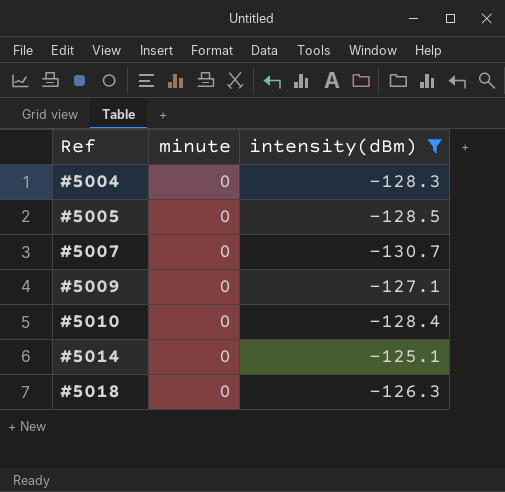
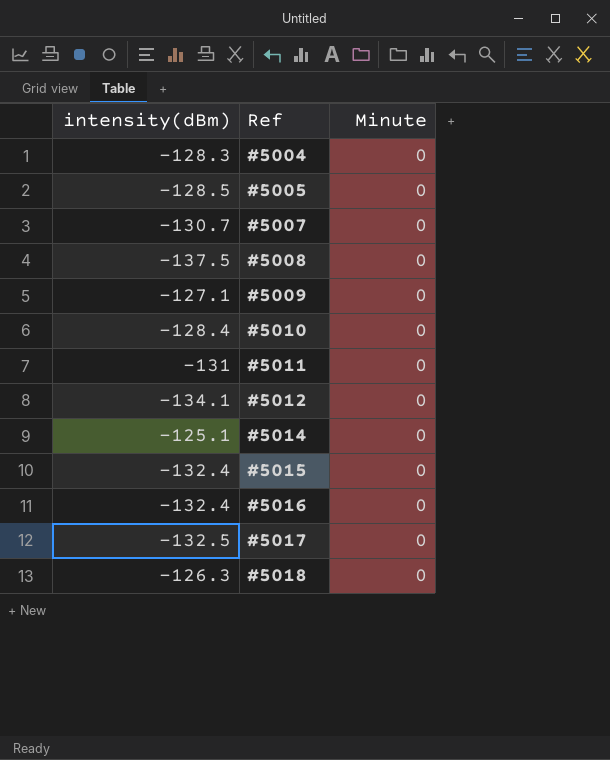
filter: intensity(dBm) >= -130.7 -> none
column intensity(dBm) | position: 3 -> 1
column name: minute -> Minute

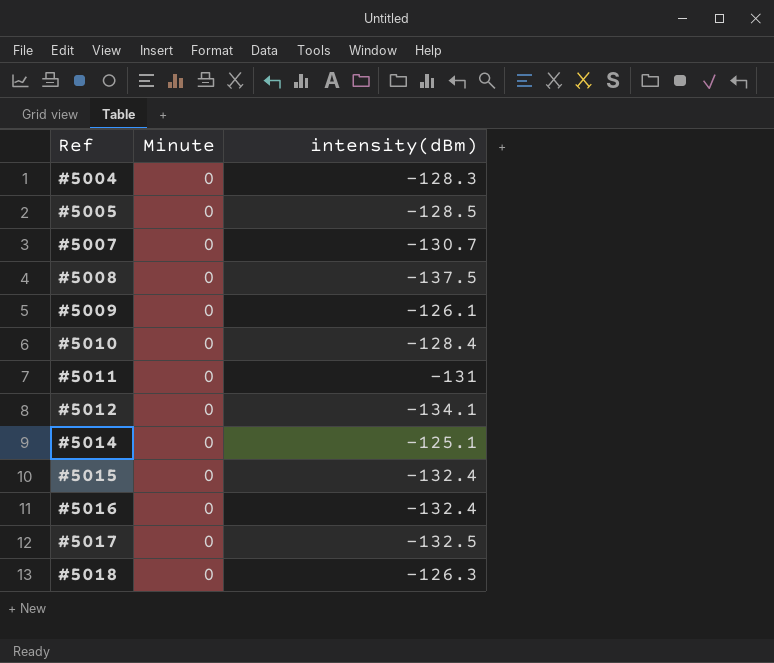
column intensity(dBm) | position: 1 -> 3
#5009 | intensity(dBm): -127.1 -> -126.1

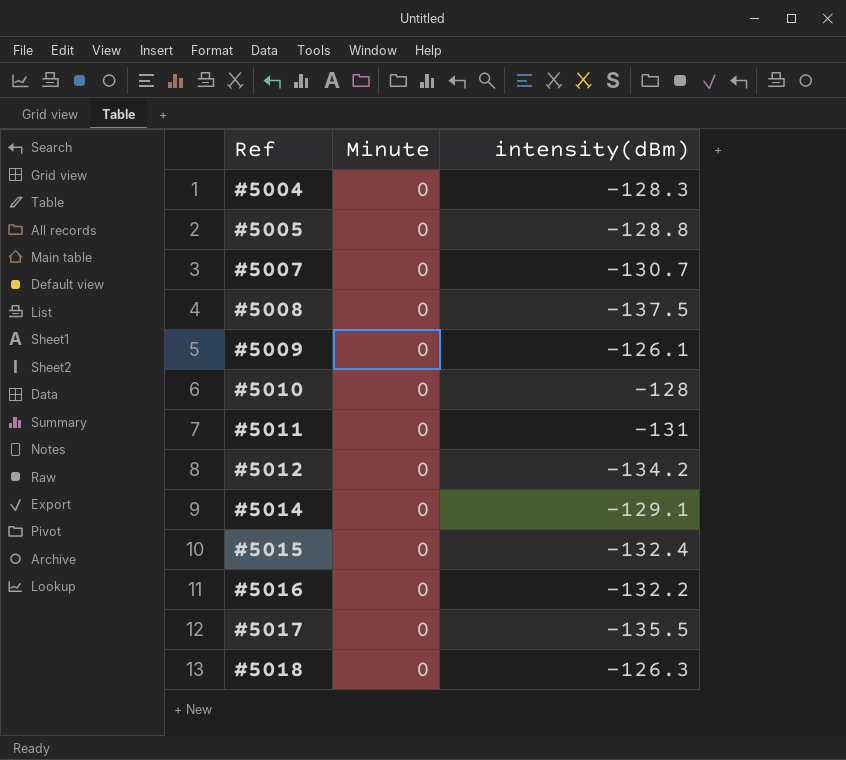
#5005 | intensity(dBm): -128.5 -> -128.8
#5010 | intensity(dBm): -128.4 -> -128
#5012 | intensity(dBm): -134.1 -> -134.2
#5014 | intensity(dBm): -125.1 -> -129.1
#5016 | intensity(dBm): -132.4 -> -132.2
#5017 | intensity(dBm): -132.5 -> -135.5

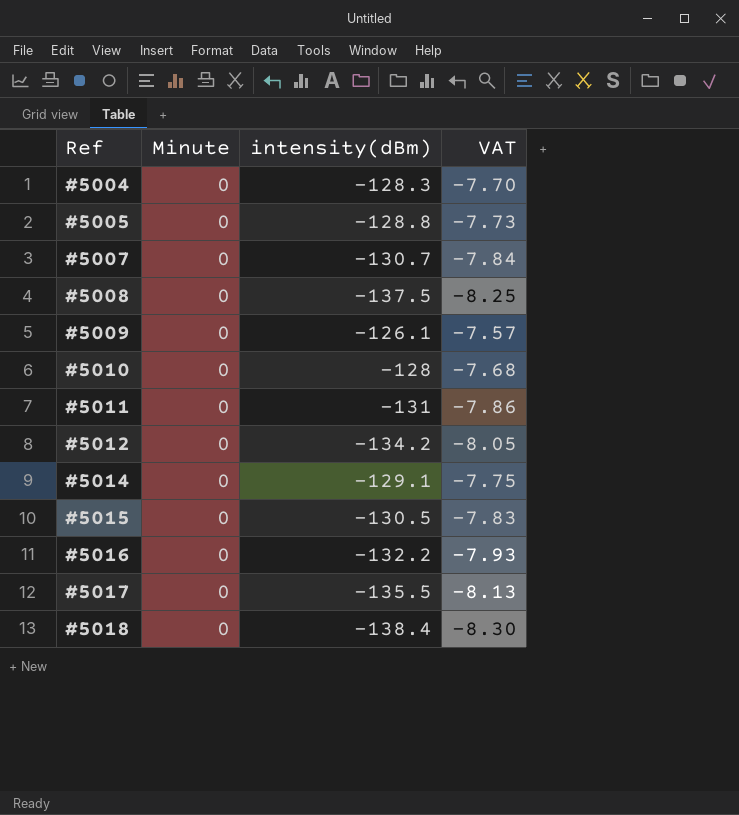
column VAT | formula: none -> [intensity(dBm)] * 0.06
#5015 | intensity(dBm): -132.4 -> -130.5
#5018 | intensity(dBm): -126.3 -> -138.4

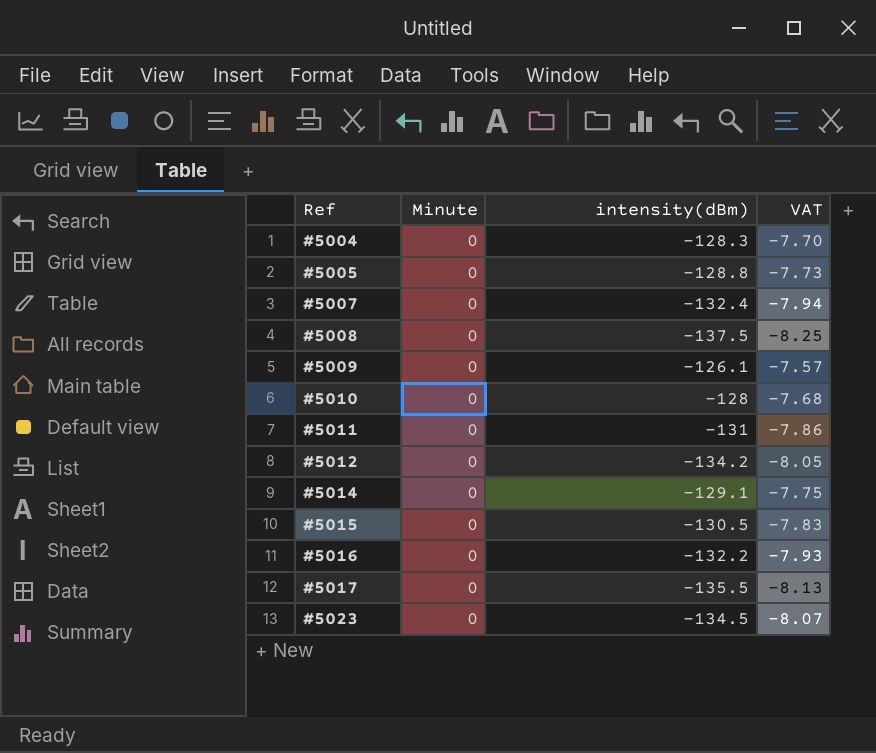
row #5018: 0 | -138.4 | -8.30 -> none
#5007 | intensity(dBm): -130.7 -> -132.4
#5007 | VAT: -7.84 -> -7.94
row #5023: none -> 0 | -134.5 | -8.07

